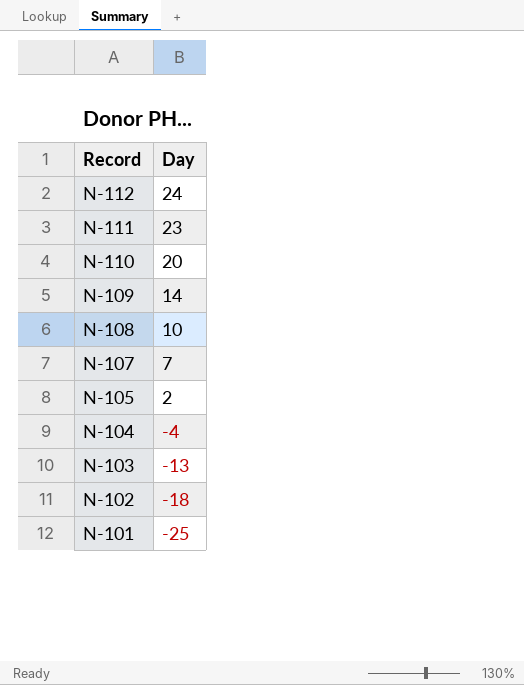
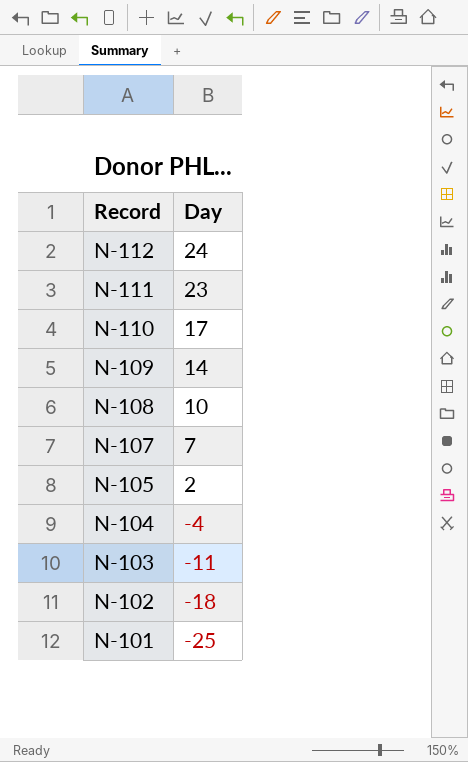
N-110 | Day: 20 -> 17
N-103 | Day: -13 -> -11

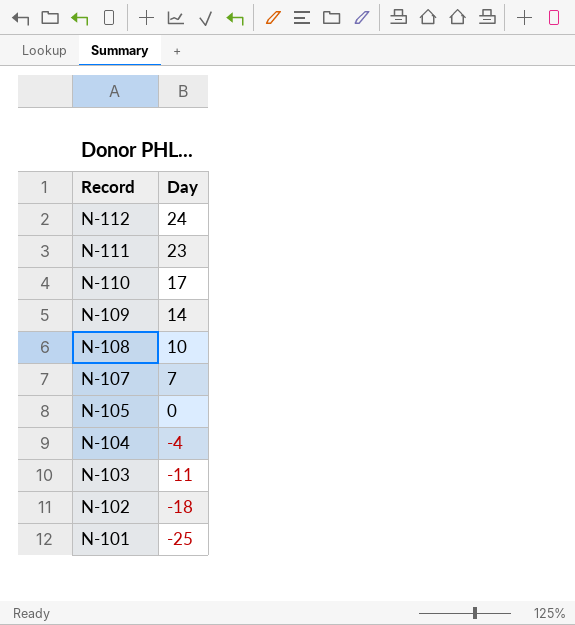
N-105 | Day: 2 -> 0

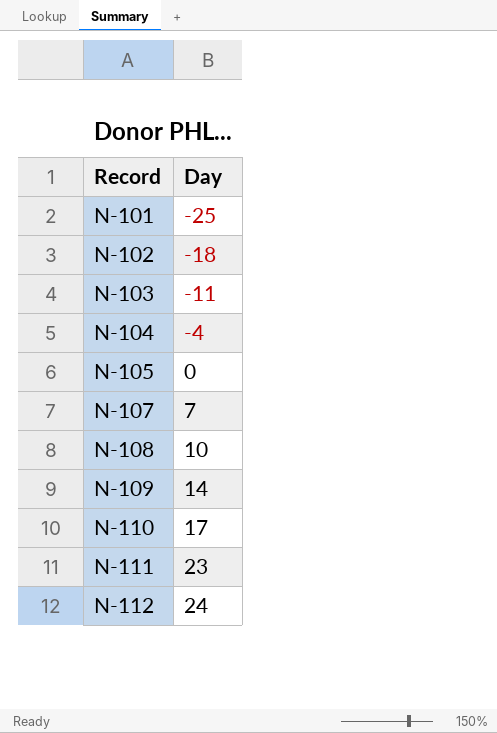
row order: Record descending -> Record ascending

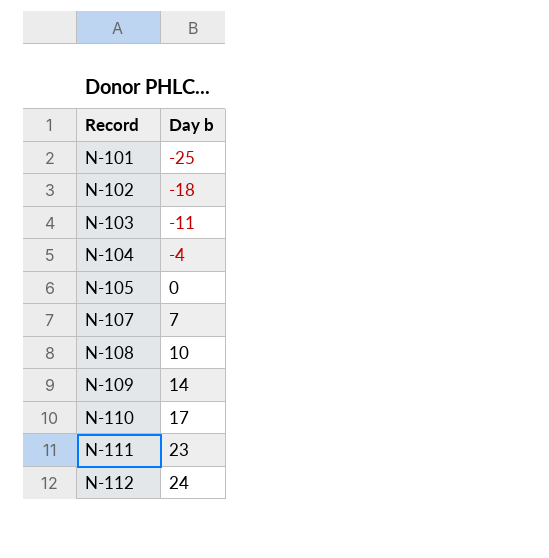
column name: Day -> Day b

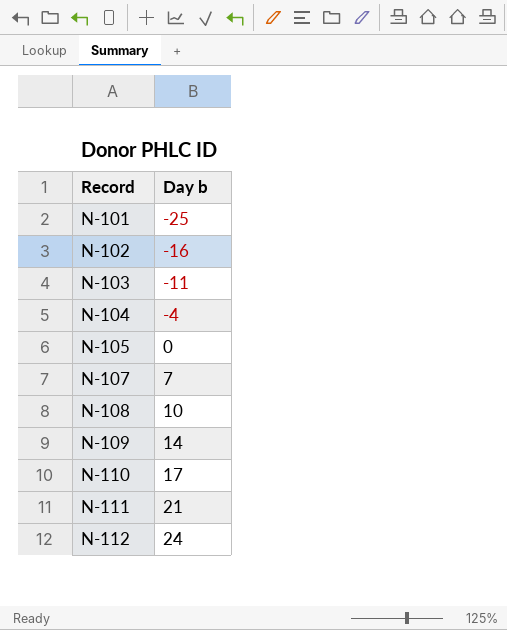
N-102 | Day b: -18 -> -16
N-111 | Day b: 23 -> 21

